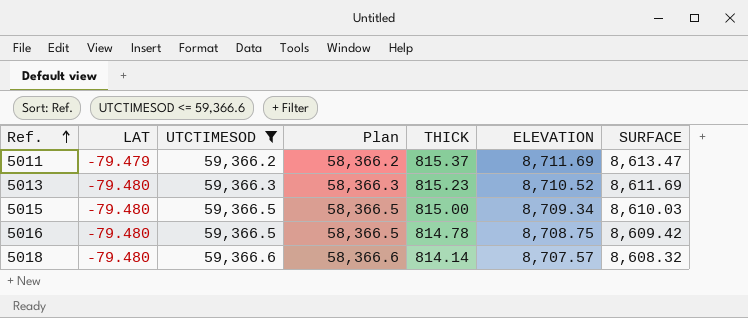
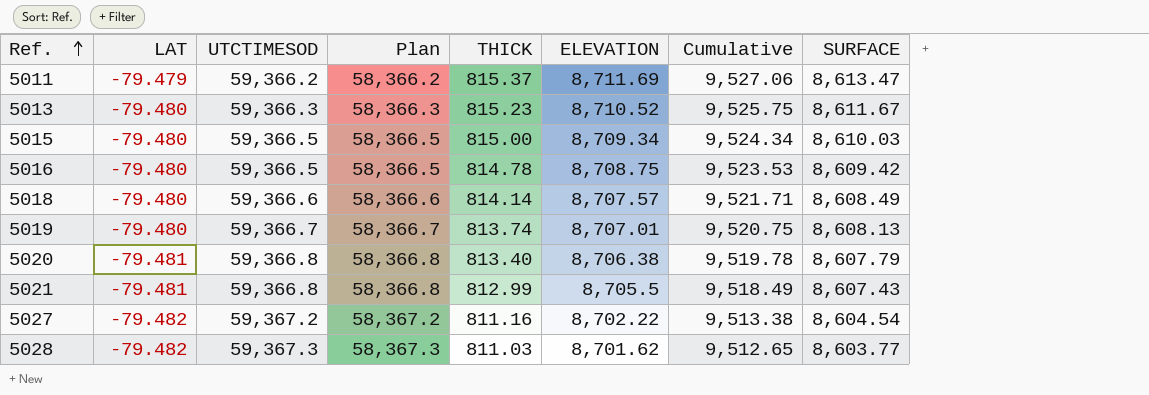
filter: UTCTIMESOD <= 59,366.6 -> none
column Cumulative | formula: none -> [THICK] + [ELEVATION]
5013 | SURFACE: 8,611.69 -> 8,611.67
5018 | SURFACE: 8,608.32 -> 8,608.49

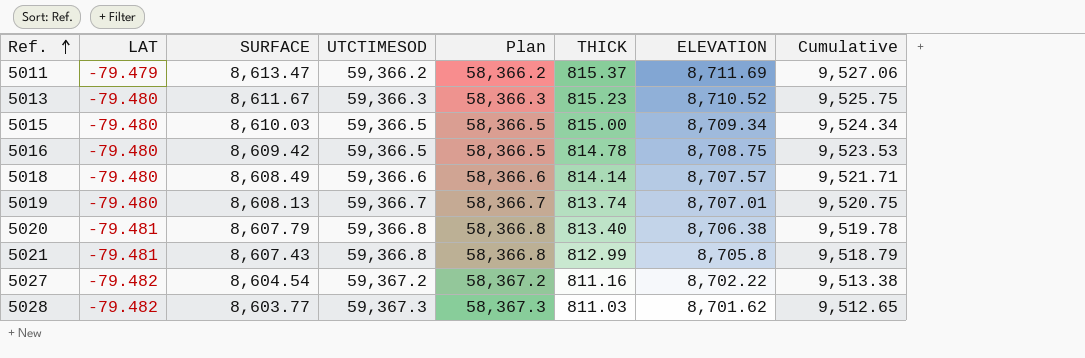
column SURFACE | position: 8 -> 3
5021 | ELEVATION: 8,705.5 -> 8,705.8
5021 | Cumulative: 9,518.49 -> 9,518.79

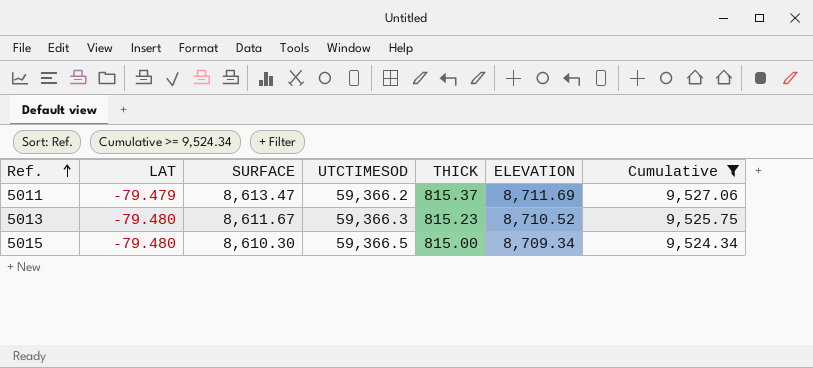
filter: none -> Cumulative >= 9,524.34
column Plan | formula: [UTCTIMESOD] - 1000 -> none
5015 | SURFACE: 8,610.03 -> 8,610.30

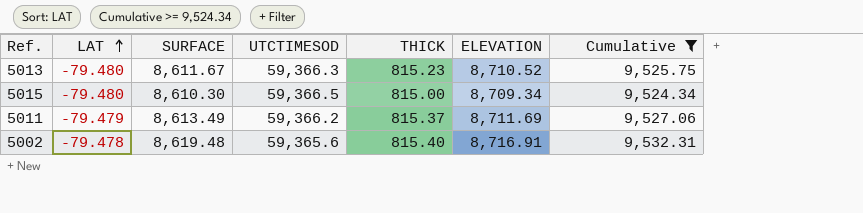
row order: Ref. ascending -> LAT ascending
5011 | SURFACE: 8,613.47 -> 8,613.49
row 5002: none -> -79.478 | 8,619.48 | 59,365.6 | 815.40 | 8,716.91 | 9,532.31

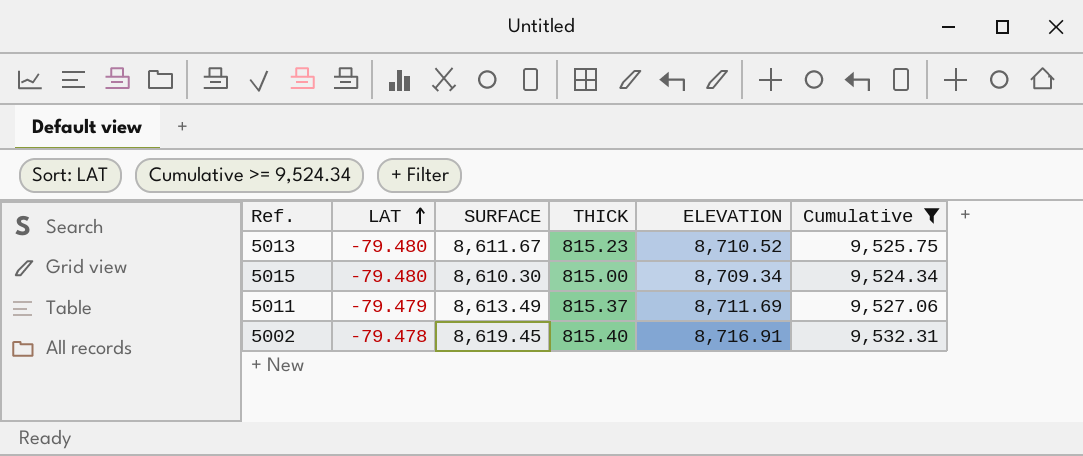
column UTCTIMESOD | position: 4 -> none
5002 | SURFACE: 8,619.48 -> 8,619.45

